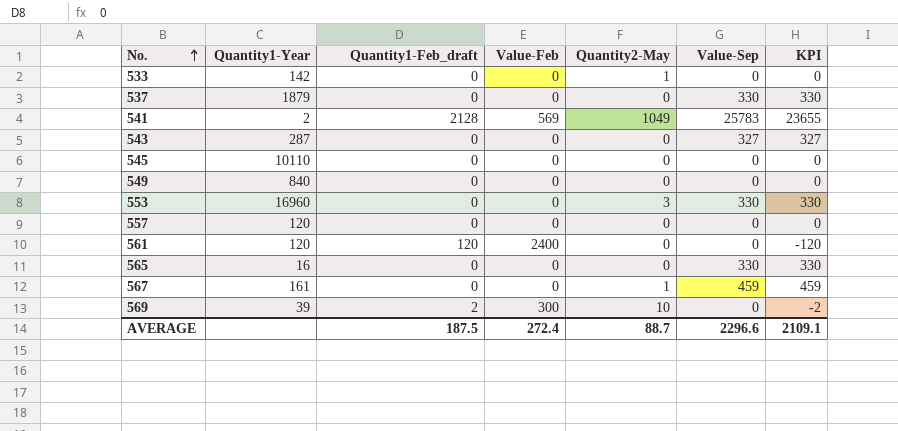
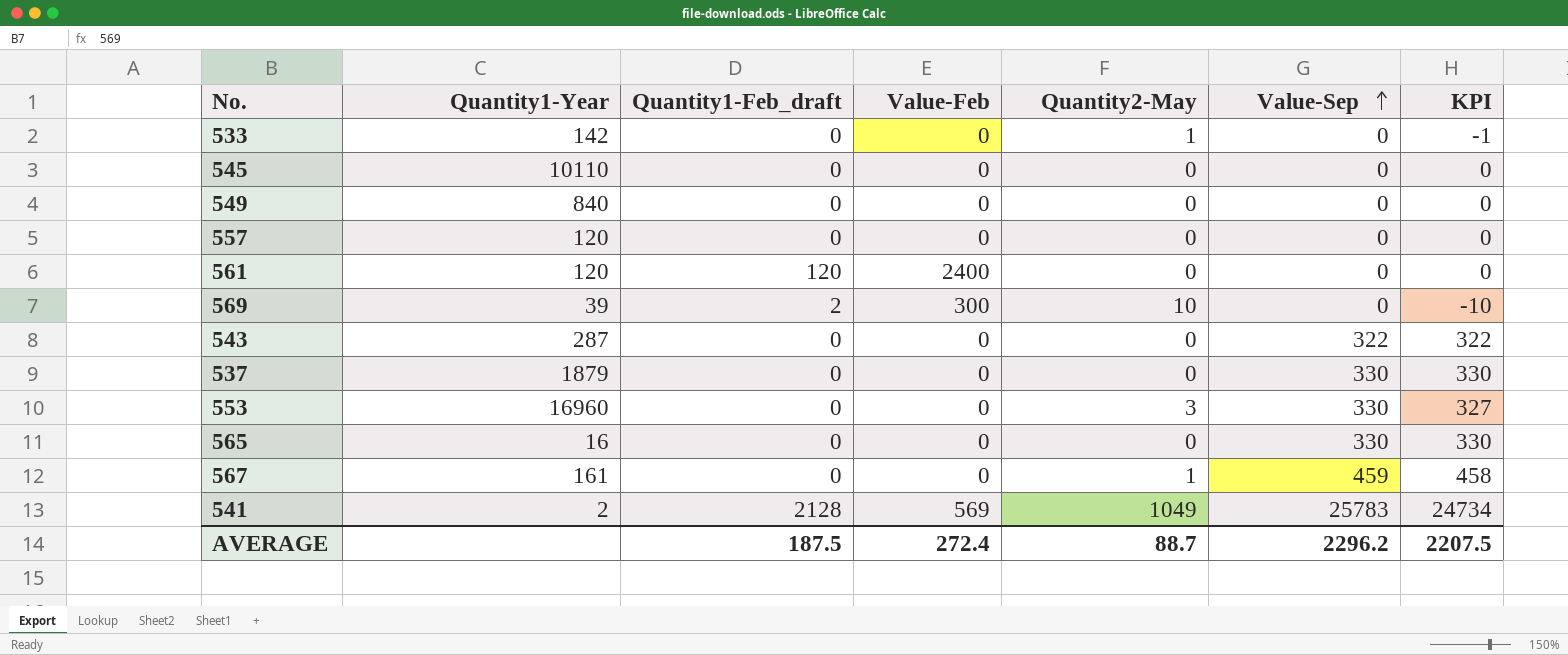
row order: No. ascending -> Value-Sep ascending
column KPI | formula: [Value-Sep] - [Quantity1-Feb_draft] -> [Value-Sep] - [Quantity2-May]
543 | Value-Sep: 327 -> 322
AVERAGE | Value-Sep: 2296.6 -> 2296.2
AVERAGE | KPI: 2109.1 -> 2207.5

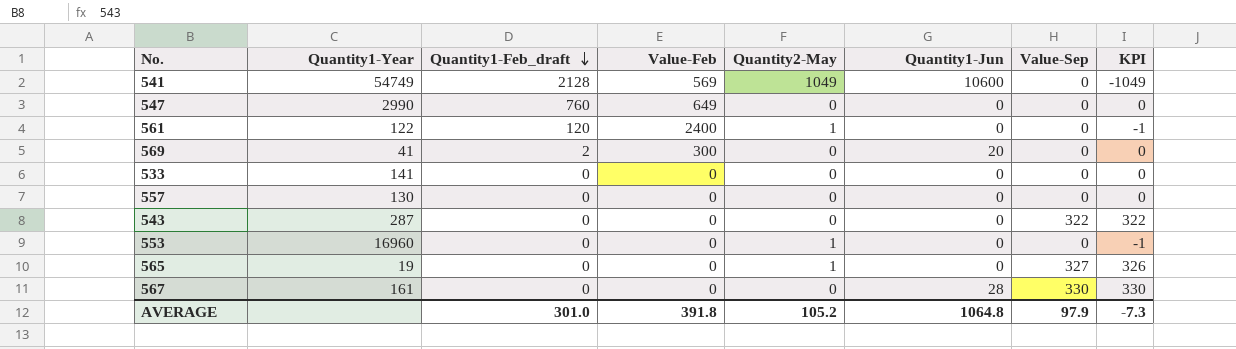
row order: Value-Sep ascending -> Quantity1-Feb_draft descending
column Quantity1-Jun | position: none -> 6
row 545: 10110 | 0 | 0 | 0 | 0 | 0 -> none
row 549: 840 | 0 | 0 | 0 | 0 | 0 -> none
row 537: 1879 | 0 | 0 | 0 | 330 | 330 -> none
541 | Quantity1-Year: 2 -> 54749
541 | Value-Sep: 25783 -> 0
541 | KPI: 24734 -> -1049
row 547: none -> 2990 | 760 | 649 | 0 | 0 | 0 | 0
561 | Quantity1-Year: 120 -> 122
561 | Quantity2-May: 0 -> 1
561 | KPI: 0 -> -1
569 | Quantity1-Year: 39 -> 41
569 | Quantity2-May: 10 -> 0
569 | KPI: -10 -> 0
533 | Quantity1-Year: 142 -> 141
533 | Quantity2-May: 1 -> 0
533 | KPI: -1 -> 0
557 | Quantity1-Year: 120 -> 130
553 | Quantity2-May: 3 -> 1
553 | Value-Sep: 330 -> 0
553 | KPI: 327 -> -1
565 | Quantity1-Year: 16 -> 19
565 | Quantity2-May: 0 -> 1
565 | Value-Sep: 330 -> 327
565 | KPI: 330 -> 326
567 | Quantity2-May: 1 -> 0
567 | Value-Sep: 459 -> 330
567 | KPI: 458 -> 330
AVERAGE | Quantity1-Feb_draft: 187.5 -> 301.0
AVERAGE | Value-Feb: 272.4 -> 391.8
AVERAGE | Quantity2-May: 88.7 -> 105.2
AVERAGE | Value-Sep: 2296.2 -> 97.9
AVERAGE | KPI: 2207.5 -> -7.3

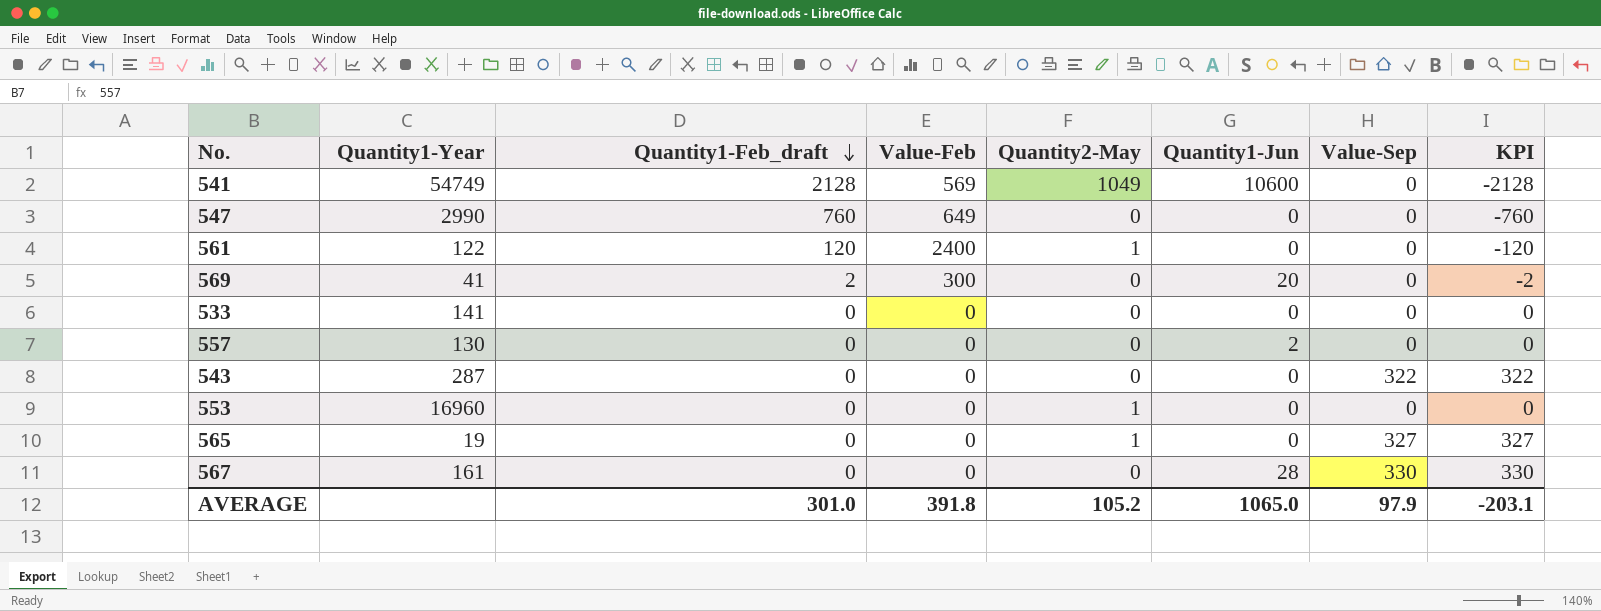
column KPI | formula: [Value-Sep] - [Quantity2-May] -> [Value-Sep] - [Quantity1-Feb_draft]
557 | Quantity1-Jun: 0 -> 2
AVERAGE | Quantity1-Jun: 1064.8 -> 1065.0
AVERAGE | KPI: -7.3 -> -203.1

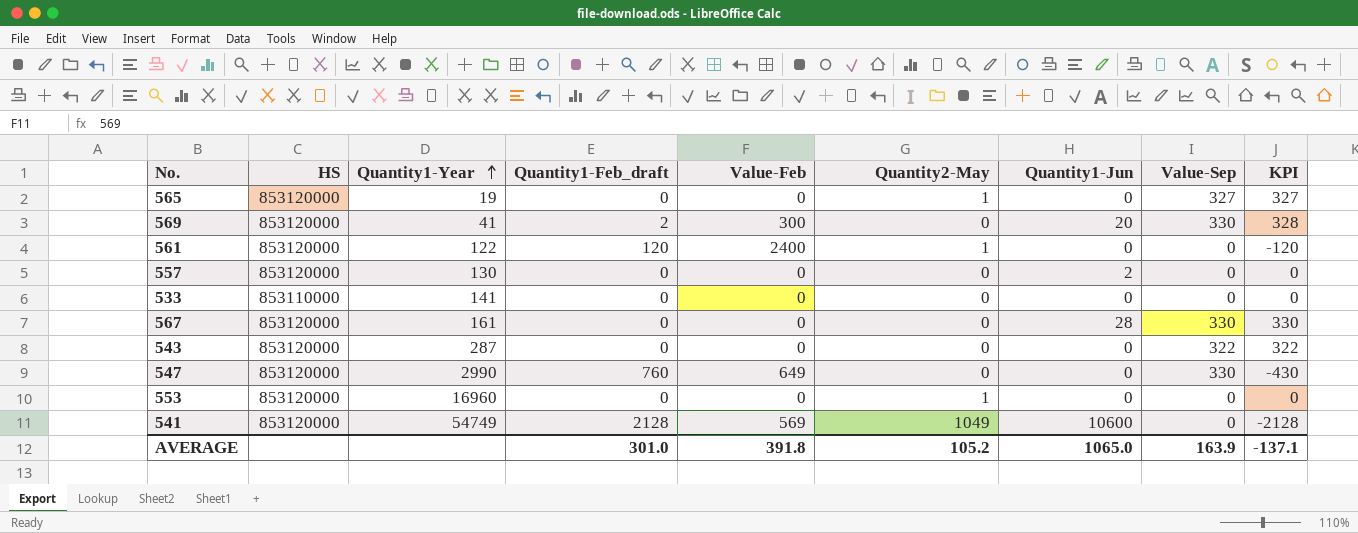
row order: Quantity1-Feb_draft descending -> Quantity1-Year ascending
column HS | position: none -> 2
569 | Value-Sep: 0 -> 330
569 | KPI: -2 -> 328
547 | Value-Sep: 0 -> 330
547 | KPI: -760 -> -430
AVERAGE | Value-Sep: 97.9 -> 163.9
AVERAGE | KPI: -203.1 -> -137.1

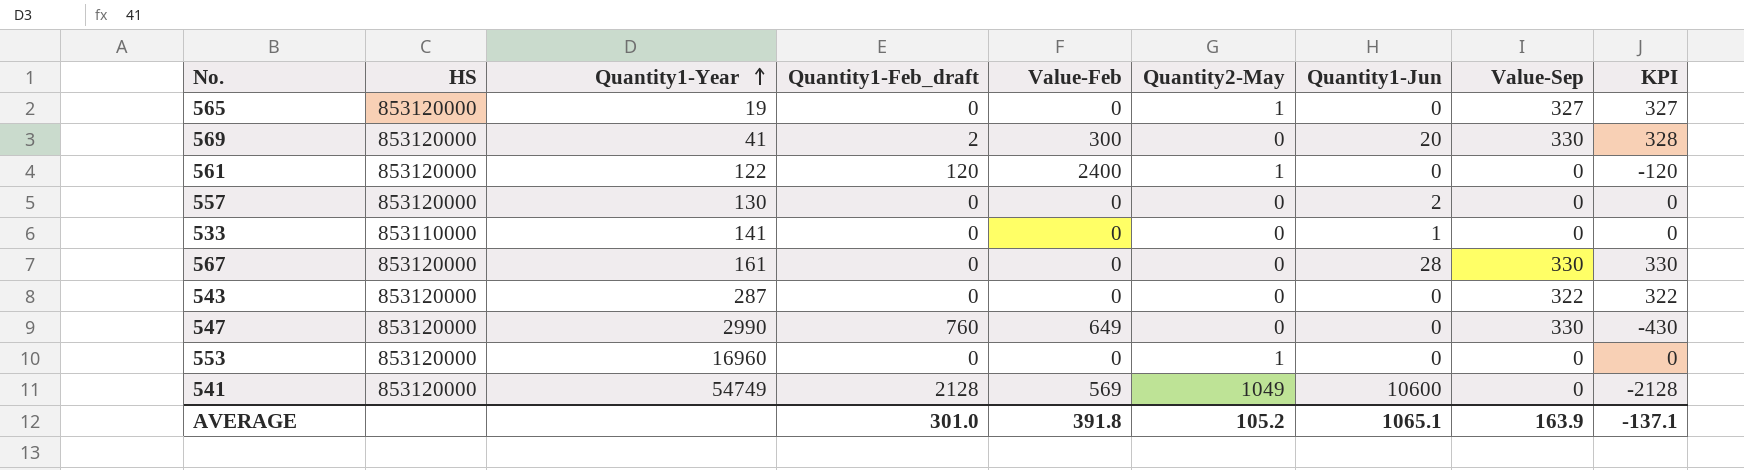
533 | Quantity1-Jun: 0 -> 1
AVERAGE | Quantity1-Jun: 1065.0 -> 1065.1

